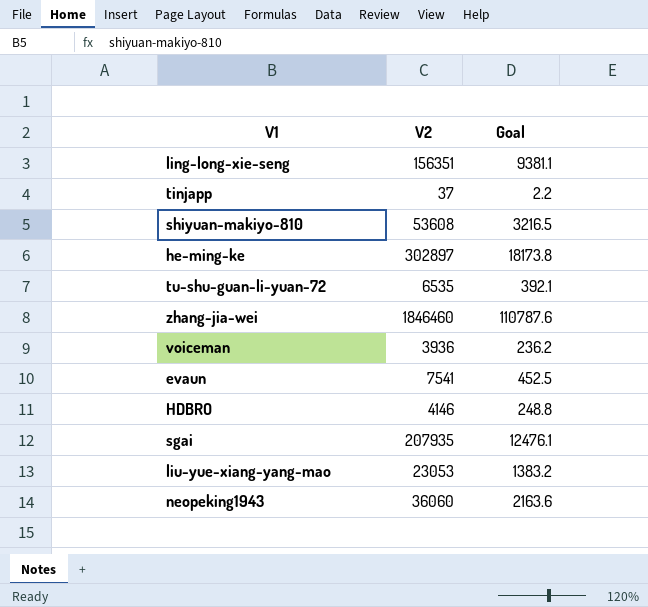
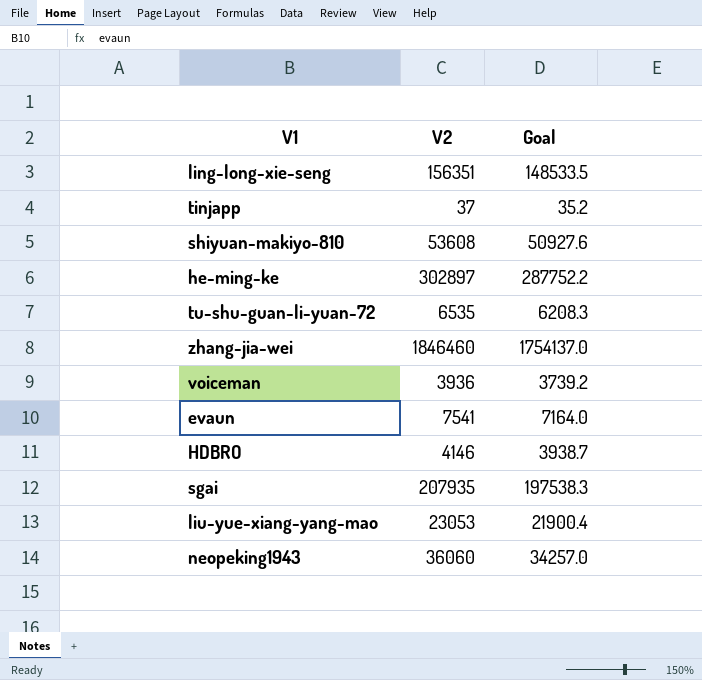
column Goal | formula: [V2] * 0.06 -> [V2] * 0.95

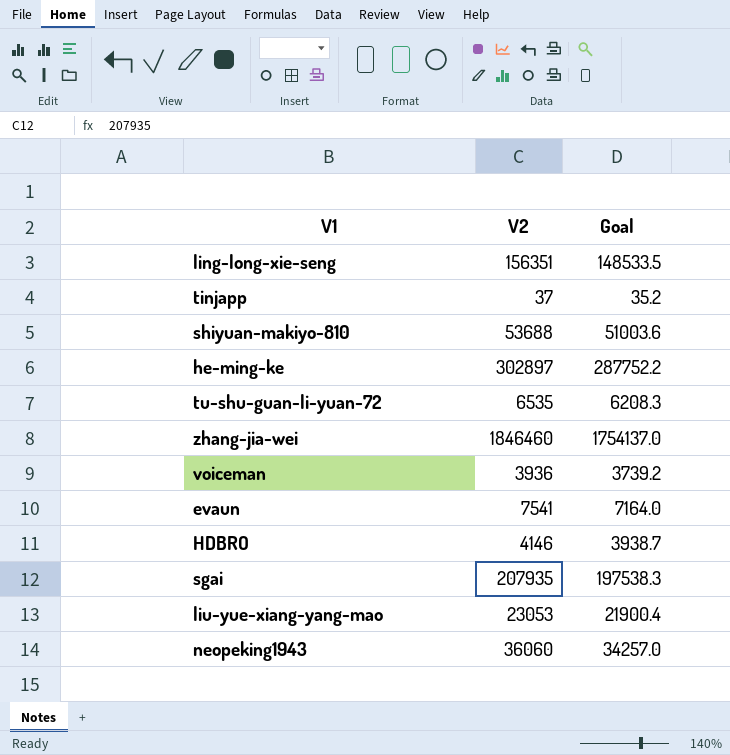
shiyuan-makiyo-810 | V2: 53608 -> 53688
shiyuan-makiyo-810 | Goal: 50927.6 -> 51003.6

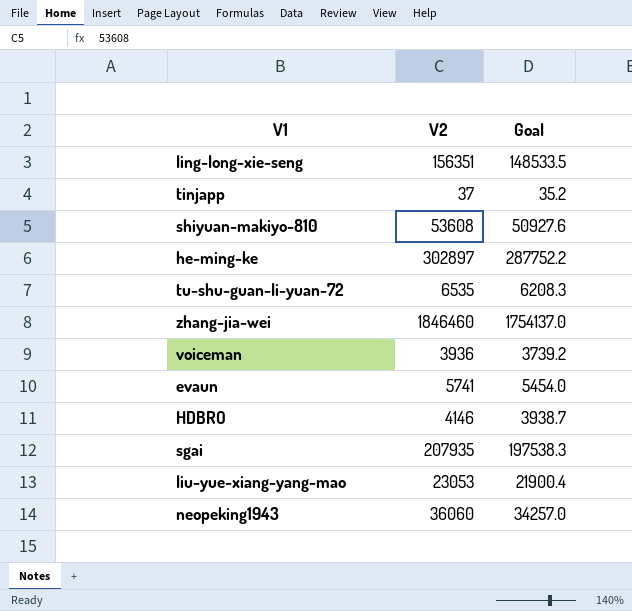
shiyuan-makiyo-810 | V2: 53688 -> 53608
shiyuan-makiyo-810 | Goal: 51003.6 -> 50927.6
evaun | V2: 7541 -> 5741
evaun | Goal: 7164.0 -> 5454.0

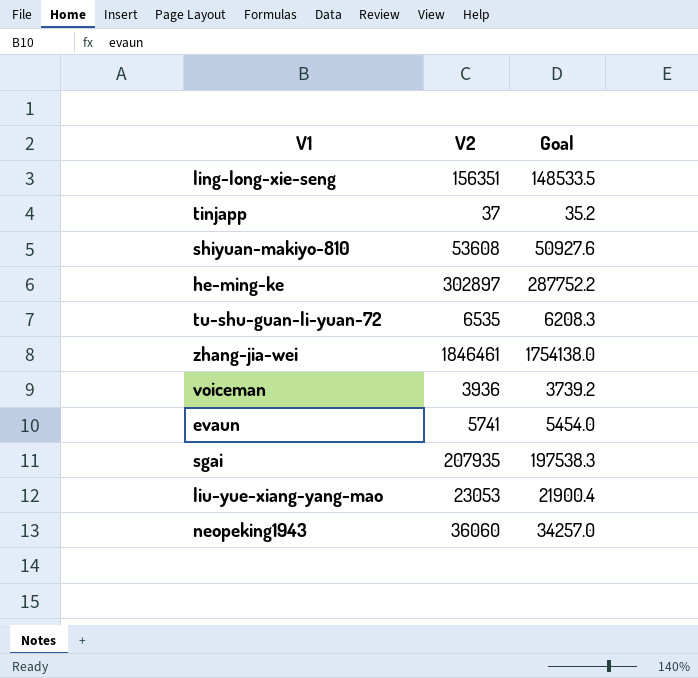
row HDBRO: 4146 | 3938.7 -> none
zhang-jia-wei | V2: 1846460 -> 1846461
zhang-jia-wei | Goal: 1754137.0 -> 1754138.0

